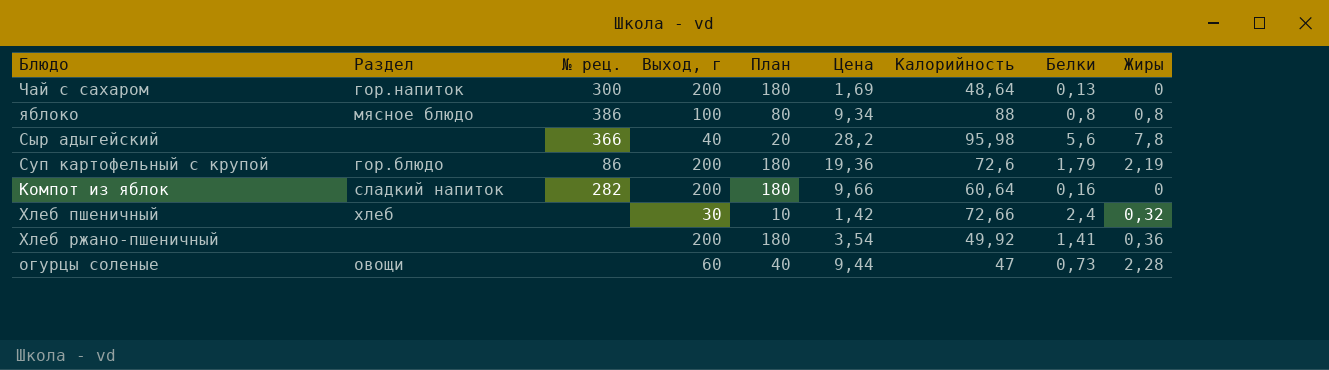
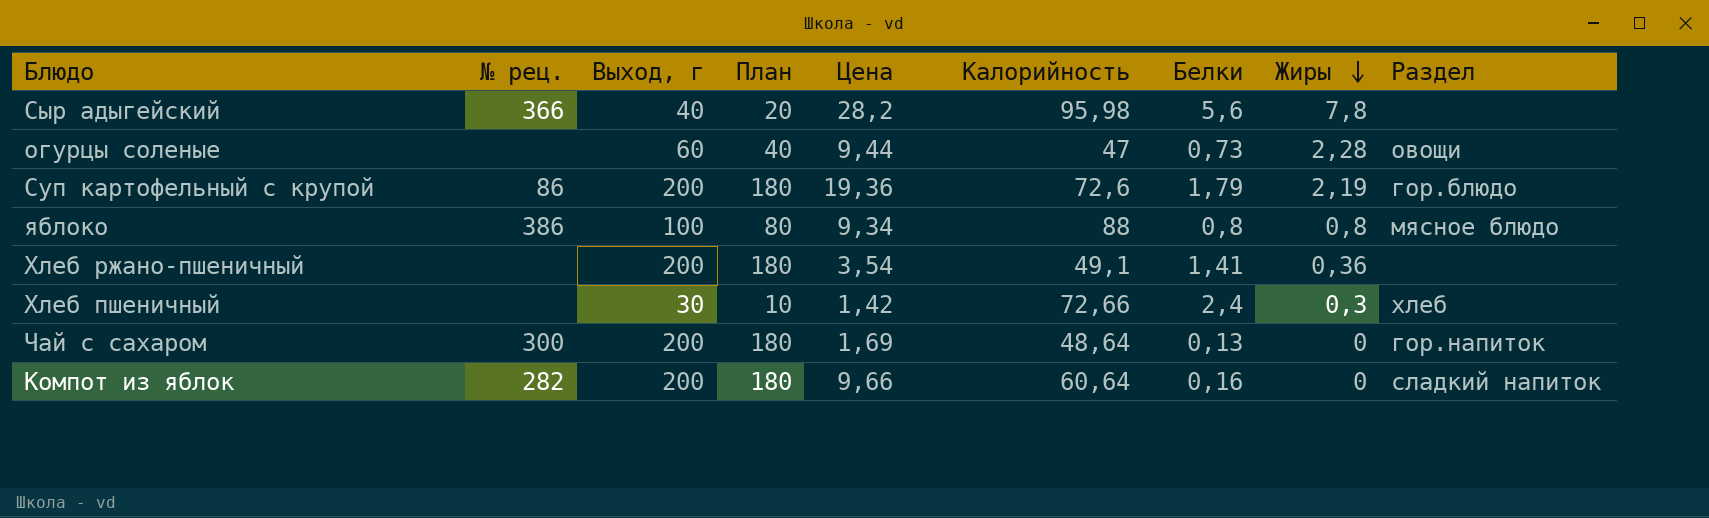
row order: none -> Жиры descending
column Раздел | position: 2 -> 9
Хлеб ржано-пшеничный | Калорийность: 49,92 -> 49,1
Хлеб пшеничный | Жиры: 0,32 -> 0,3

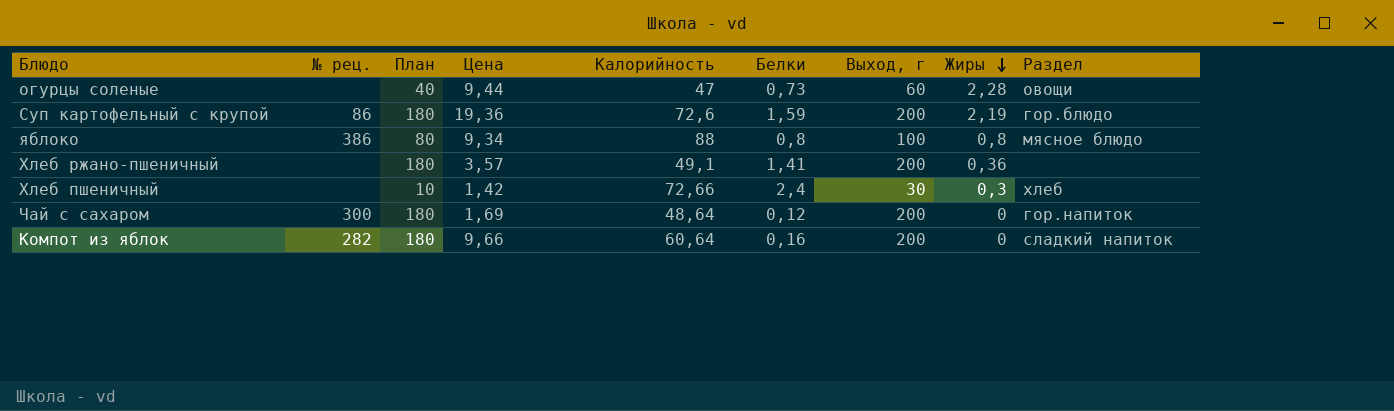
column Выход, г | position: 3 -> 7
row Сыр адыгейский: 366 | 40 | 20 | 28,2 | 95,98 | 5,6 | 7,8 | none -> none
Суп картофельный с крупой | Белки: 1,79 -> 1,59
Хлеб ржано-пшеничный | Цена: 3,54 -> 3,57
Чай с сахаром | Белки: 0,13 -> 0,12

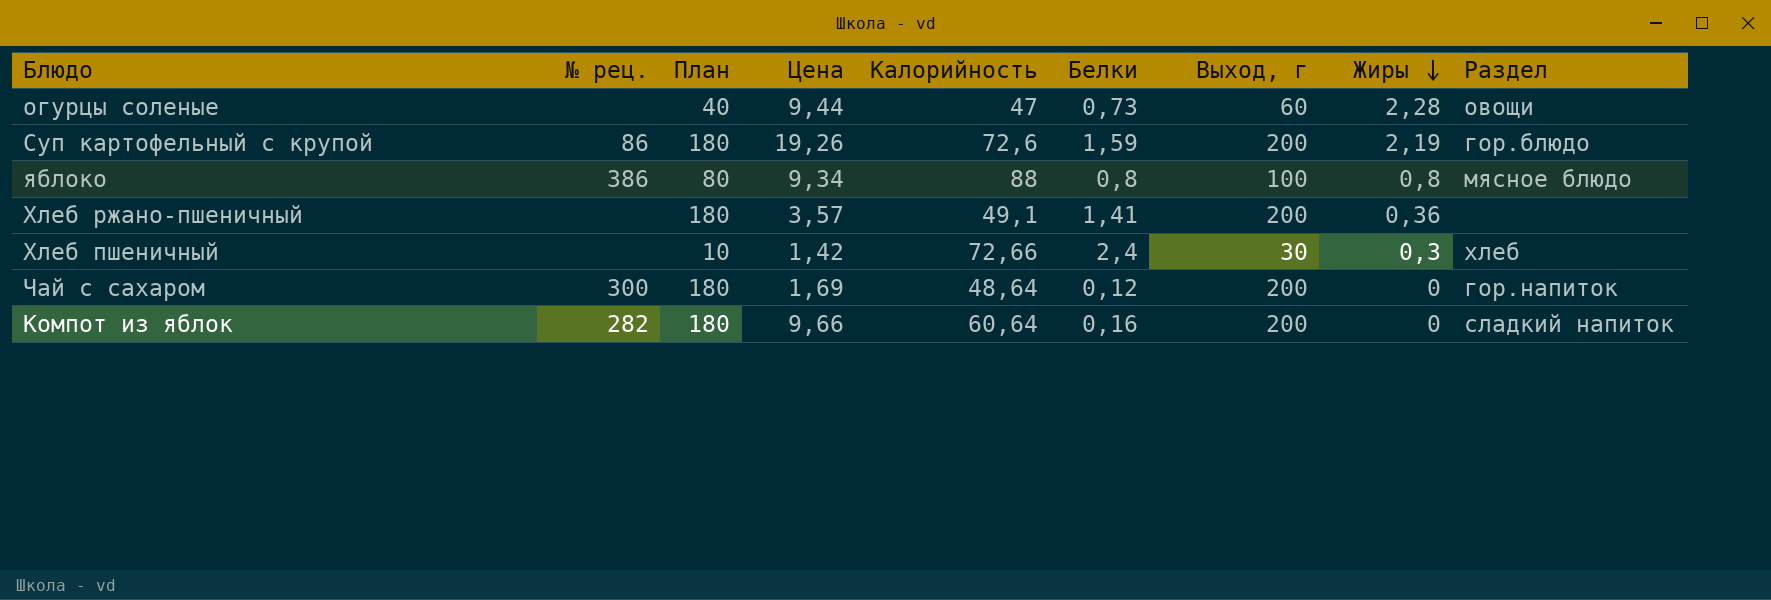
Суп картофельный с крупой | Цена: 19,36 -> 19,26

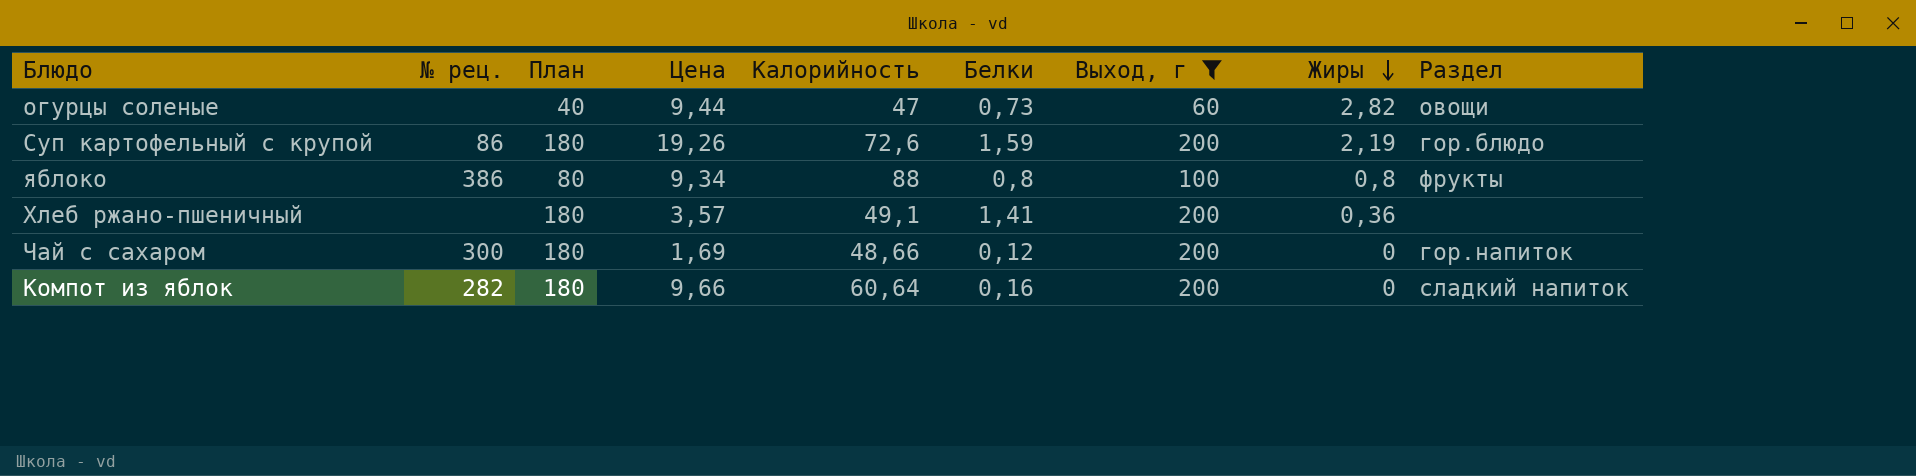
filter: none -> Выход, г != 30
огурцы соленые | Жиры: 2,28 -> 2,82
яблоко | Раздел: мясное блюдо -> фрукты
Чай с сахаром | Калорийность: 48,64 -> 48,66

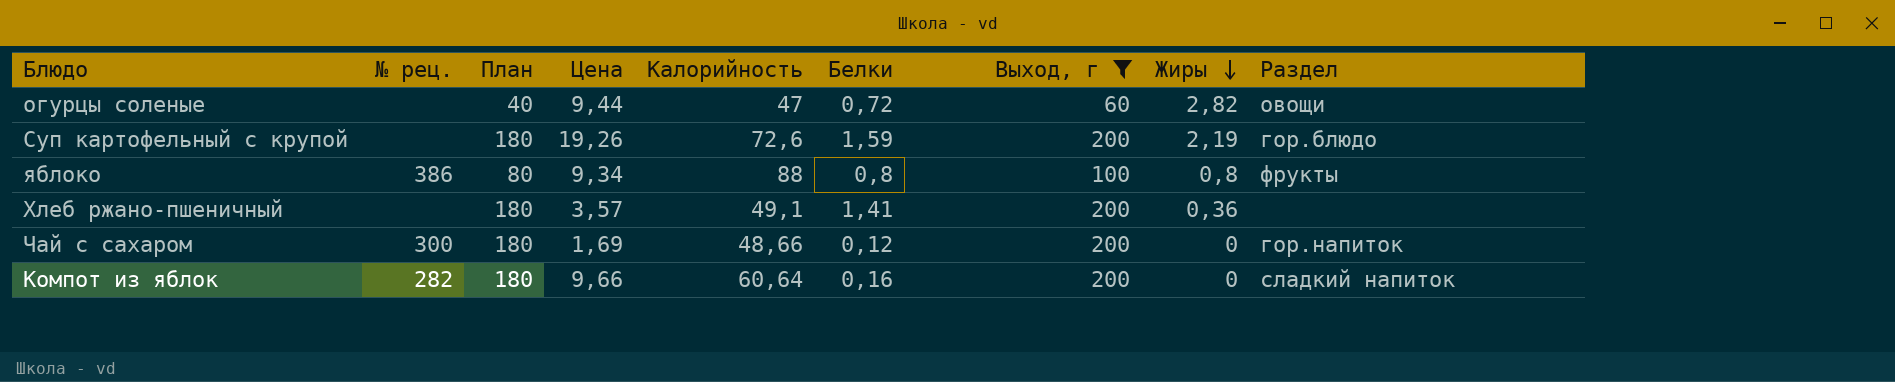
огурцы соленые | Белки: 0,73 -> 0,72
Суп картофельный с крупой | № рец.: 86 -> none

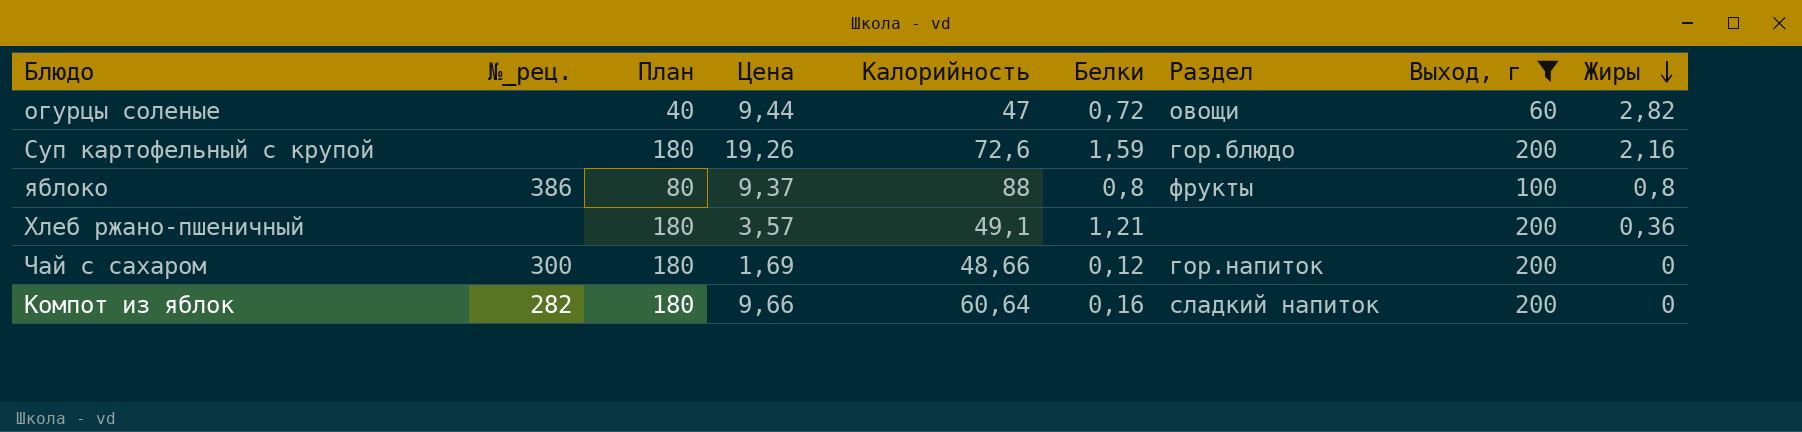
column name: № рец. -> №_рец.
column Раздел | position: 9 -> 7
Суп картофельный с крупой | Жиры: 2,19 -> 2,16
яблоко | Цена: 9,34 -> 9,37
Хлеб ржано-пшеничный | Белки: 1,41 -> 1,21

